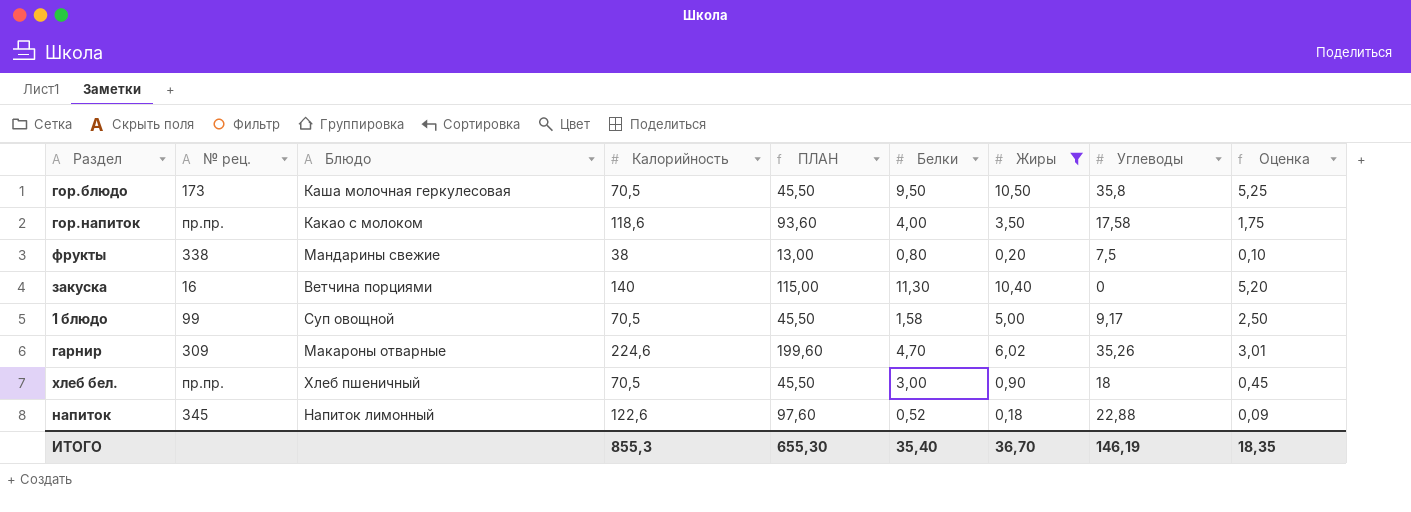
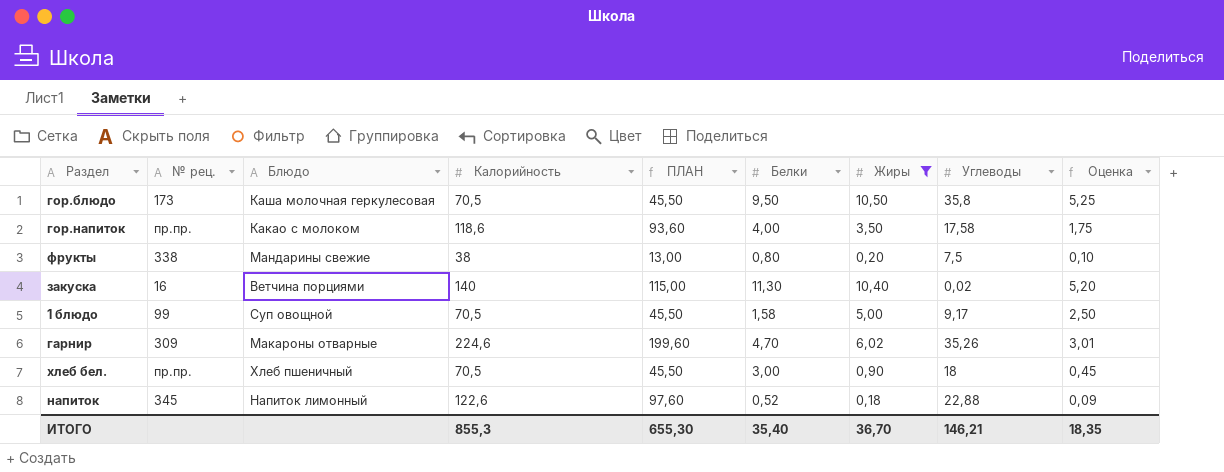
закуска | Углеводы: 0 -> 0,02
ИТОГО | Углеводы: 146,19 -> 146,21

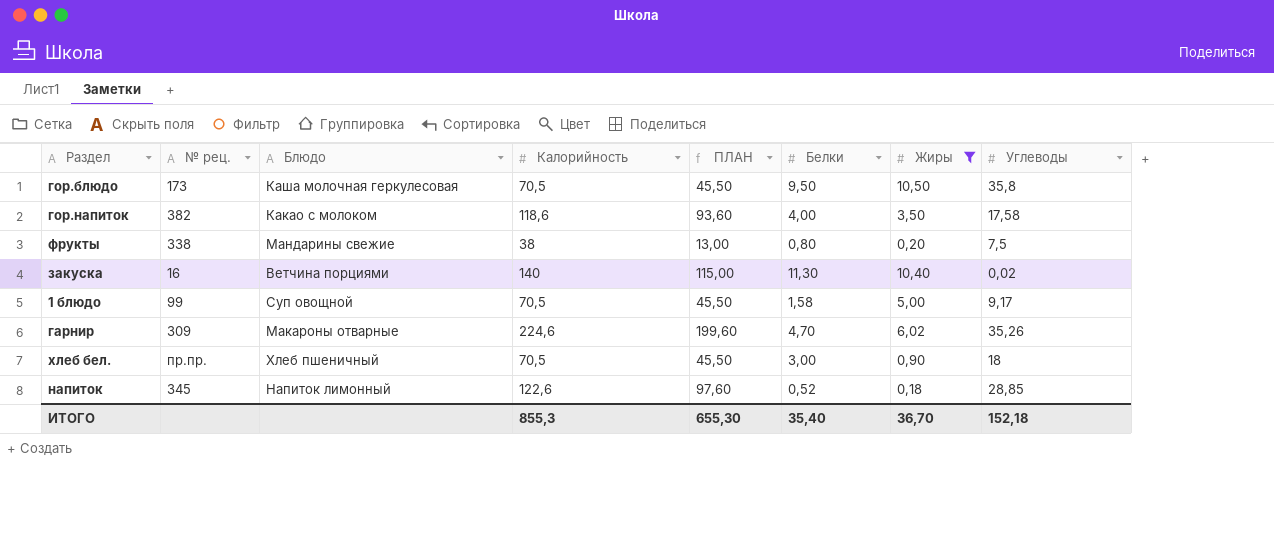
column Оценка | formula: [Жиры] * 0,5 -> none
гор.напиток | № рец.: пр.пр. -> 382
напиток | Углеводы: 22,88 -> 28,85
ИТОГО | Углеводы: 146,21 -> 152,18

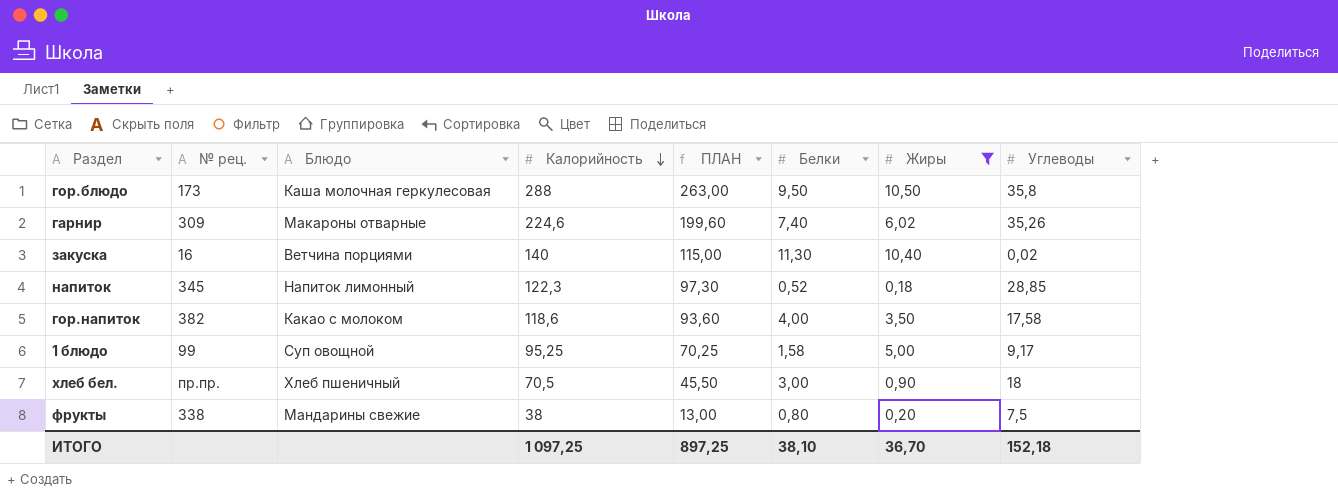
row order: none -> Калорийность descending
гор.блюдо | Калорийность: 70,5 -> 288
гор.блюдо | ПЛАН: 45,50 -> 263,00
гарнир | Белки: 4,70 -> 7,40
напиток | Калорийность: 122,6 -> 122,3
напиток | ПЛАН: 97,60 -> 97,30
1 блюдо | Калорийность: 70,5 -> 95,25
1 блюдо | ПЛАН: 45,50 -> 70,25
ИТОГО | Калорийность: 855,3 -> 1 097,25
ИТОГО | ПЛАН: 655,30 -> 897,25
ИТОГО | Белки: 35,40 -> 38,10

